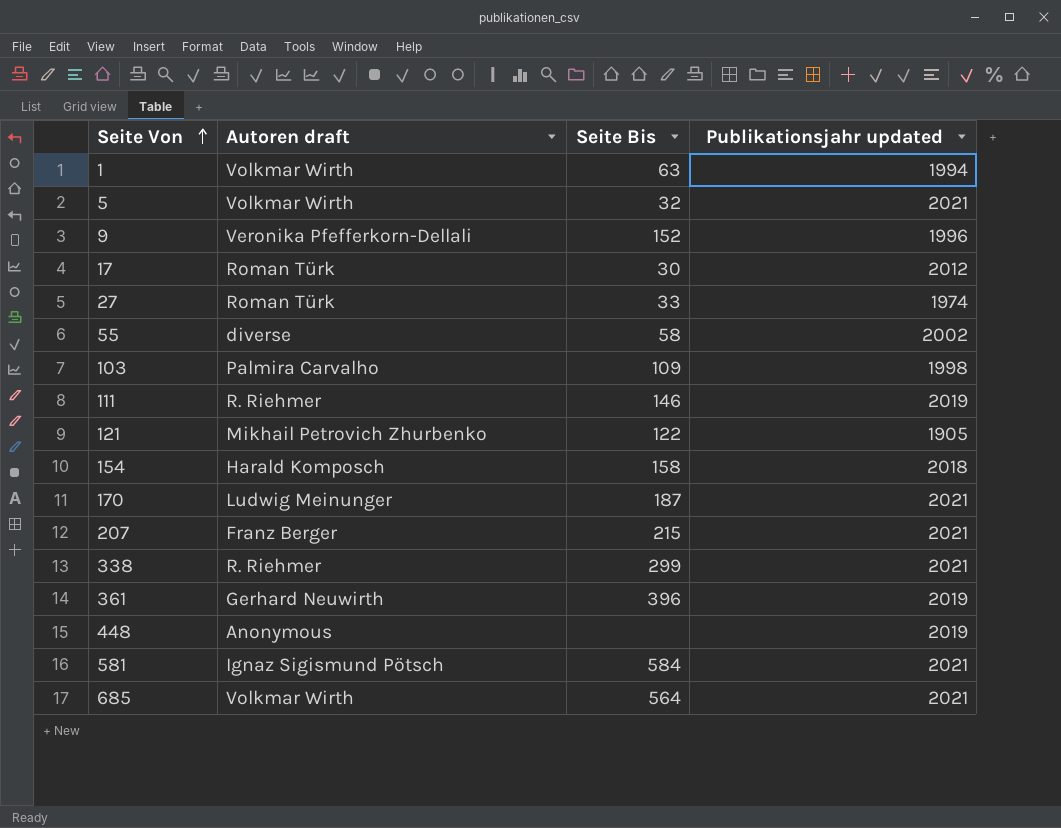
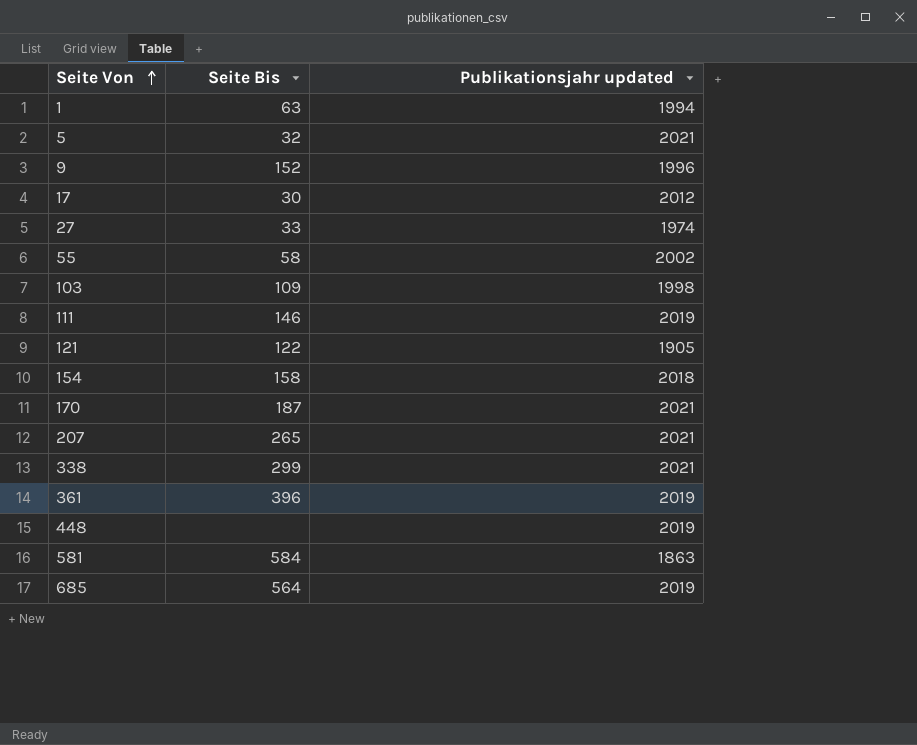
column Autoren draft | position: 2 -> none
207 | Seite Bis: 215 -> 265
581 | Publikationsjahr updated: 2021 -> 1863
685 | Publikationsjahr updated: 2021 -> 2019

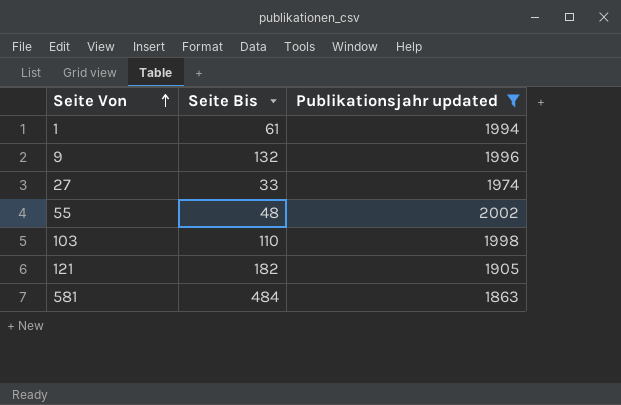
filter: none -> Publikationsjahr updated <= 2002
1 | Seite Bis: 63 -> 61
9 | Seite Bis: 152 -> 132
55 | Seite Bis: 58 -> 48
103 | Seite Bis: 109 -> 110
121 | Seite Bis: 122 -> 182
581 | Seite Bis: 584 -> 484

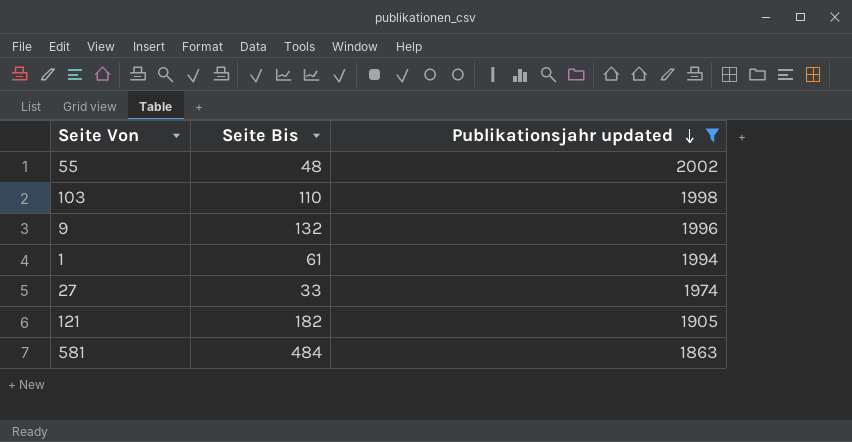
row order: Seite Von ascending -> Publikationsjahr updated descending

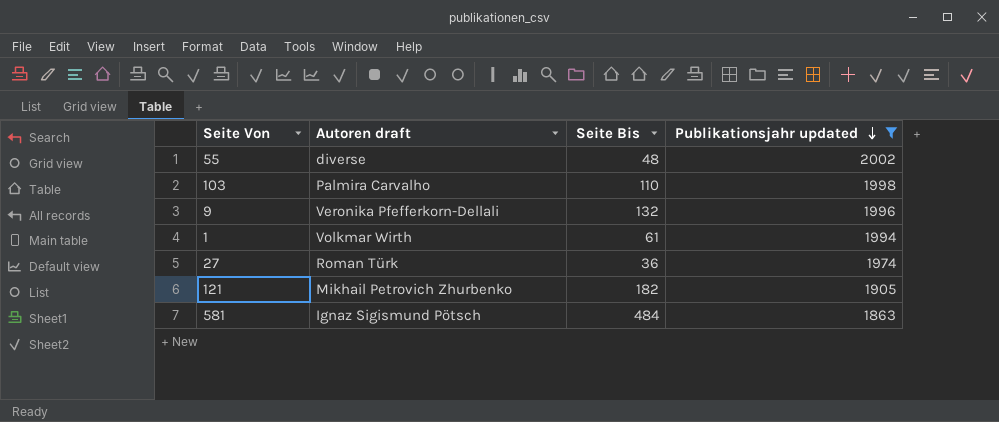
column Autoren draft | position: none -> 2
27 | Seite Bis: 33 -> 36

